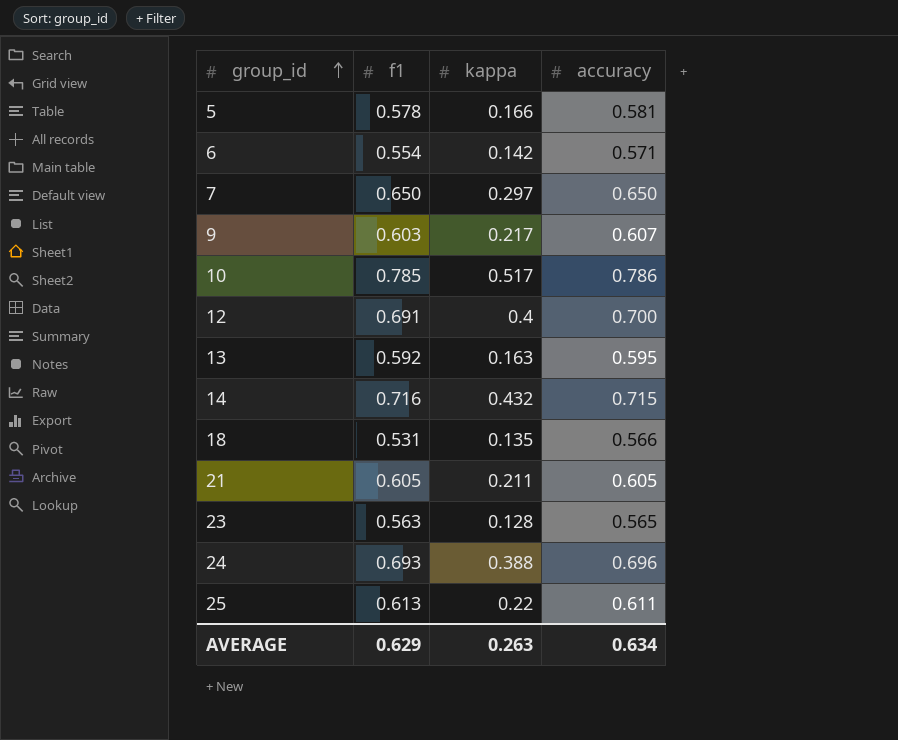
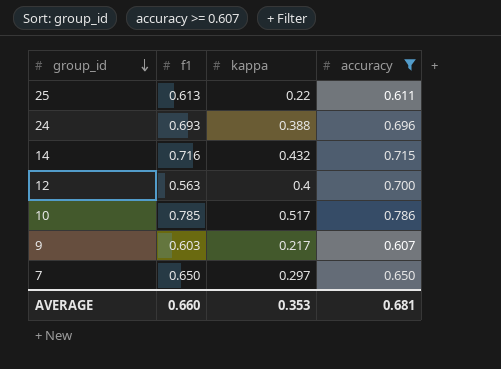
filter: none -> accuracy >= 0.607
row order: group_id ascending -> group_id descending
12 | f1: 0.691 -> 0.563
AVERAGE | f1: 0.629 -> 0.660
AVERAGE | kappa: 0.263 -> 0.353
AVERAGE | accuracy: 0.634 -> 0.681

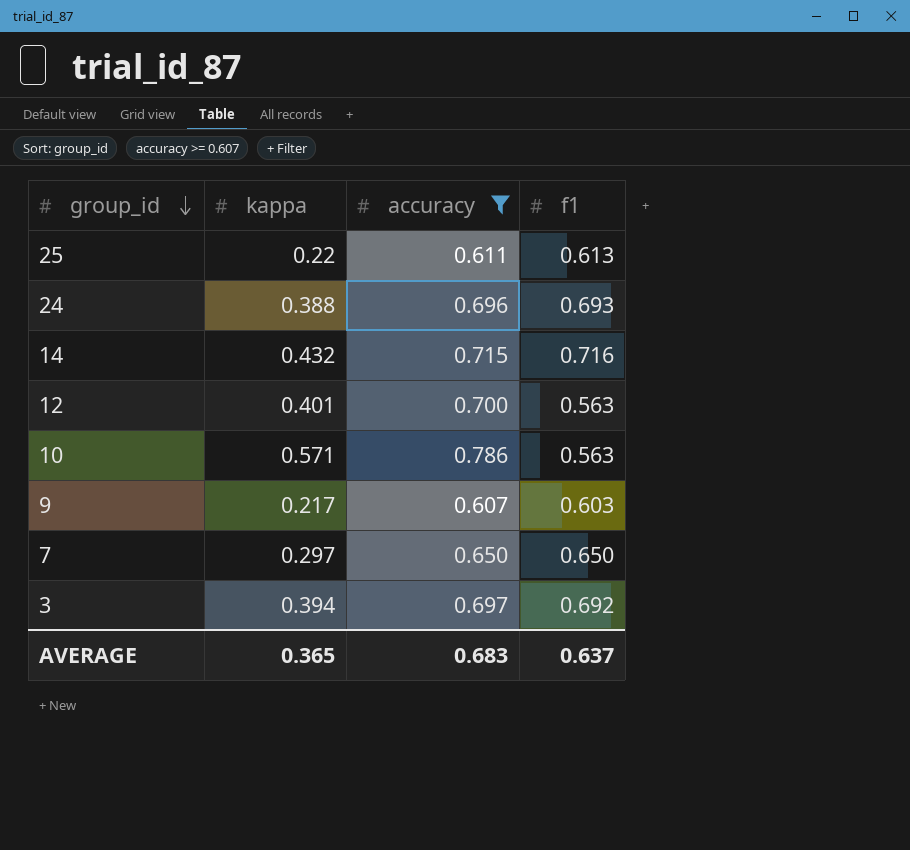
column f1 | position: 2 -> 4
12 | kappa: 0.4 -> 0.401
10 | kappa: 0.517 -> 0.571
10 | f1: 0.785 -> 0.563
row 3: none -> 0.394 | 0.697 | 0.692
AVERAGE | kappa: 0.353 -> 0.365
AVERAGE | accuracy: 0.681 -> 0.683
AVERAGE | f1: 0.660 -> 0.637

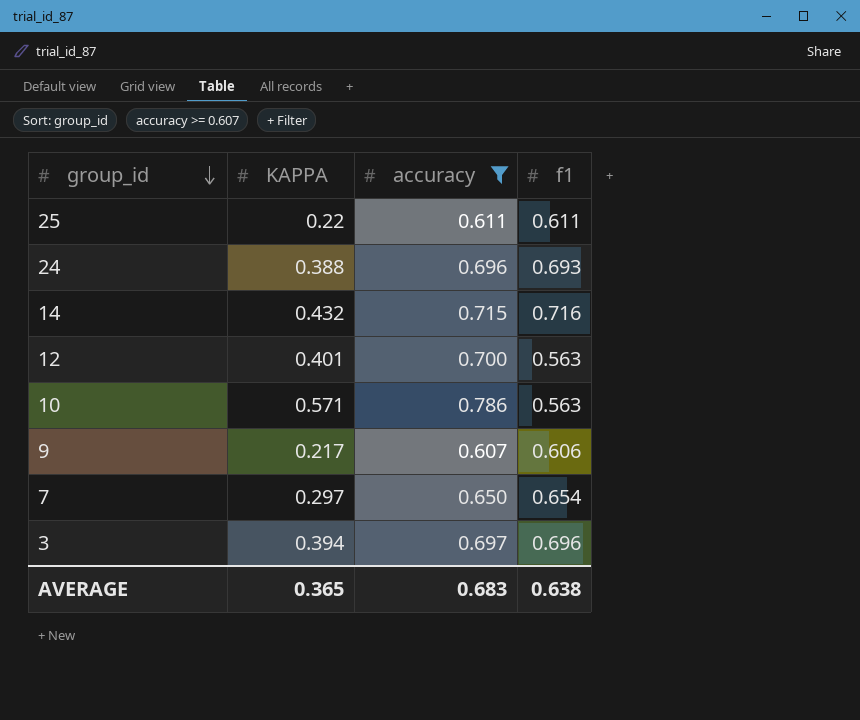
column name: kappa -> KAPPA
25 | f1: 0.613 -> 0.611
9 | f1: 0.603 -> 0.606
7 | f1: 0.650 -> 0.654
3 | f1: 0.692 -> 0.696
AVERAGE | f1: 0.637 -> 0.638

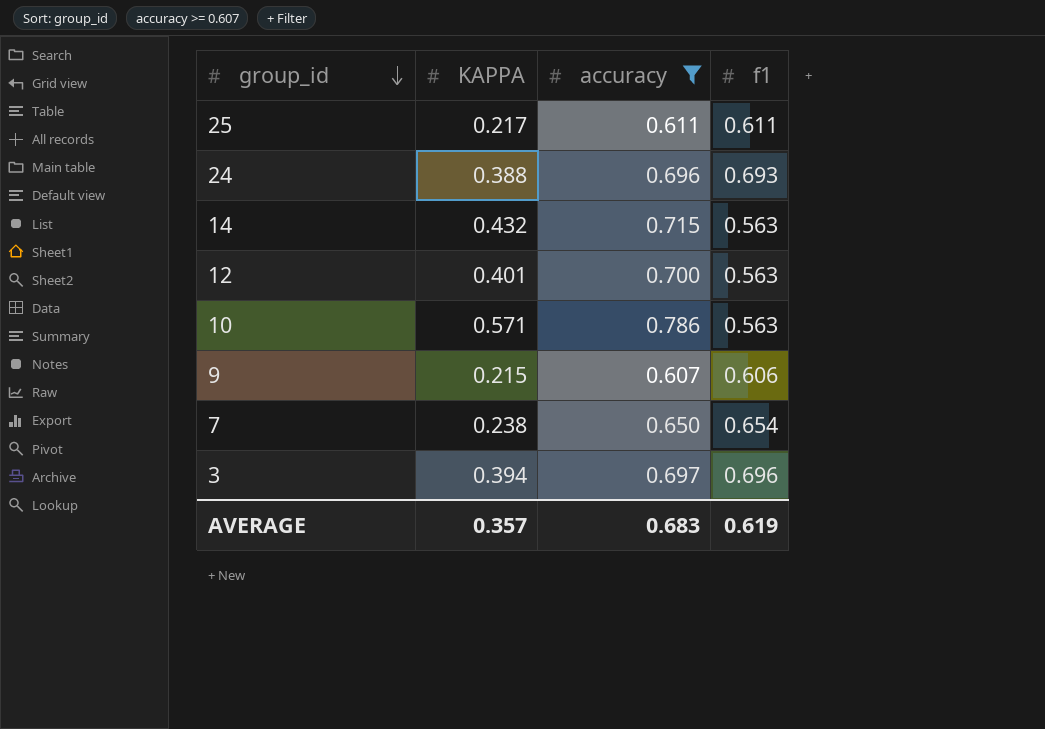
25 | KAPPA: 0.22 -> 0.217
14 | f1: 0.716 -> 0.563
9 | KAPPA: 0.217 -> 0.215
7 | KAPPA: 0.297 -> 0.238
AVERAGE | KAPPA: 0.365 -> 0.357
AVERAGE | f1: 0.638 -> 0.619

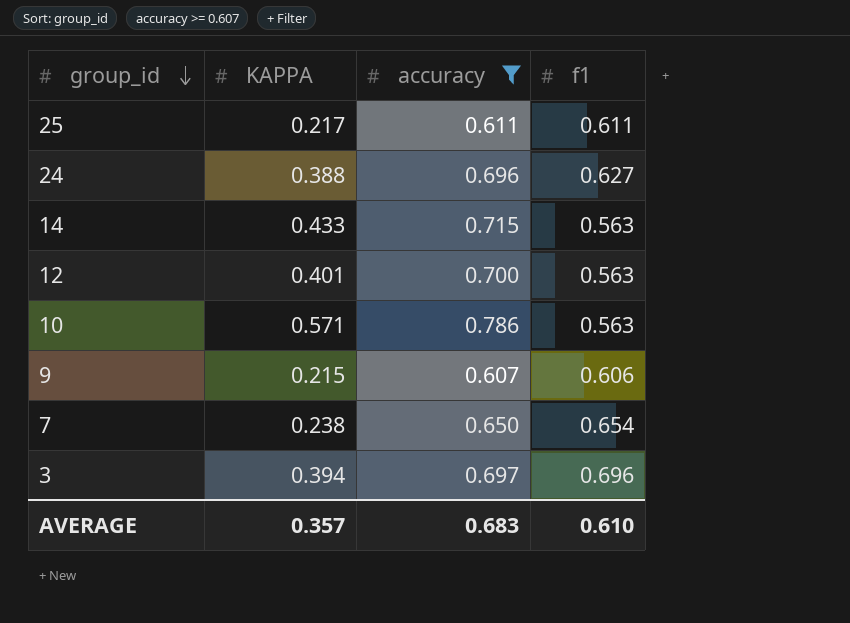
24 | f1: 0.693 -> 0.627
14 | KAPPA: 0.432 -> 0.433
AVERAGE | f1: 0.619 -> 0.610

